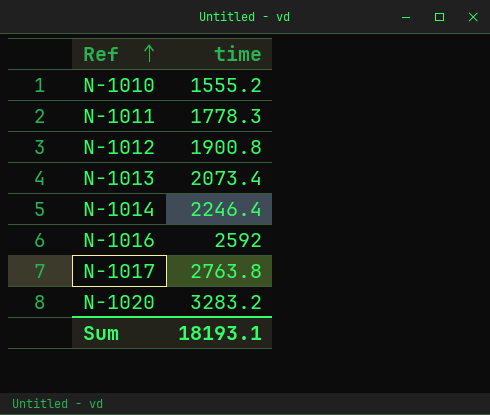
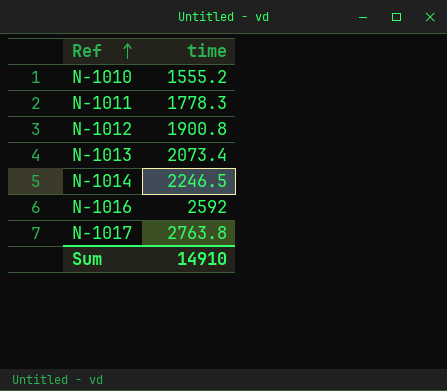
row N-1020: 3283.2 -> none
N-1014 | time: 2246.4 -> 2246.5
Sum | time: 18193.1 -> 14910

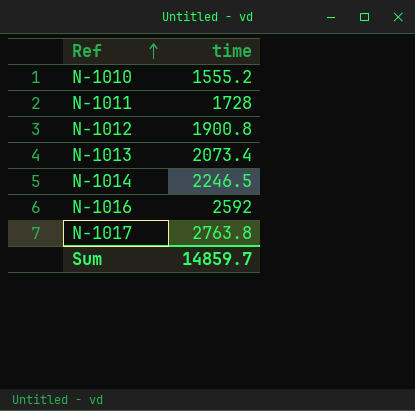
N-1011 | time: 1778.3 -> 1728
Sum | time: 14910 -> 14859.7

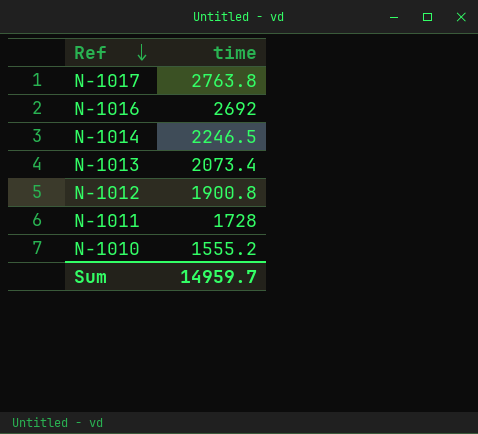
row order: Ref ascending -> Ref descending
N-1016 | time: 2592 -> 2692
Sum | time: 14859.7 -> 14959.7

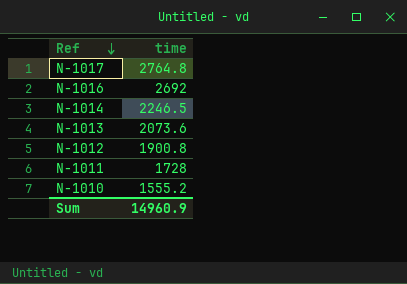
N-1017 | time: 2763.8 -> 2764.8
N-1013 | time: 2073.4 -> 2073.6
Sum | time: 14959.7 -> 14960.9

